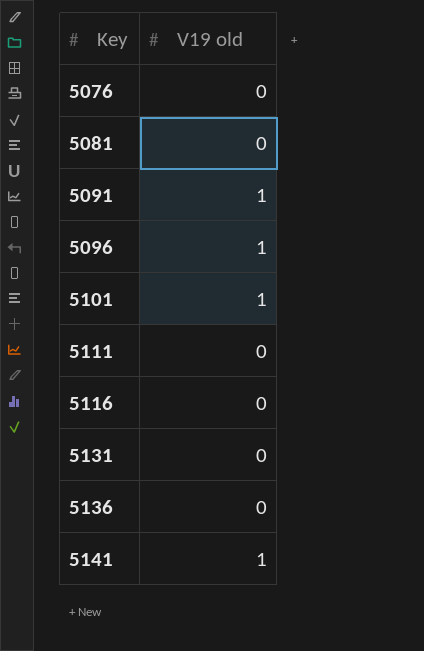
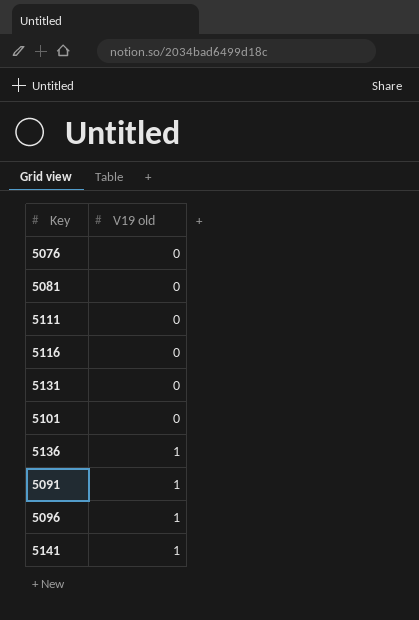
row order: Key ascending -> V19 old ascending
5101 | V19 old: 1 -> 0
5136 | V19 old: 0 -> 1

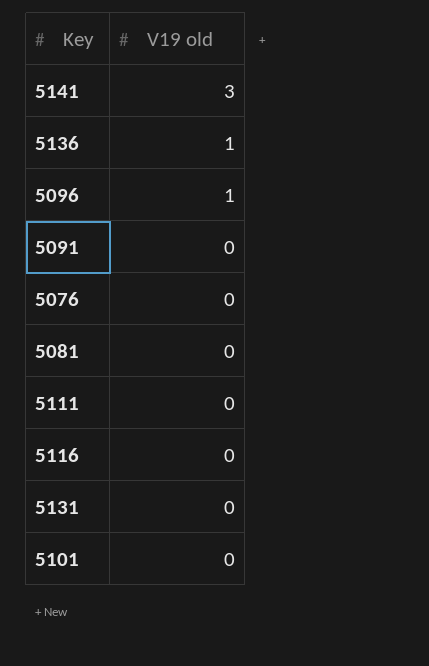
row order: V19 old ascending -> V19 old descending
5141 | V19 old: 1 -> 3
5091 | V19 old: 1 -> 0

